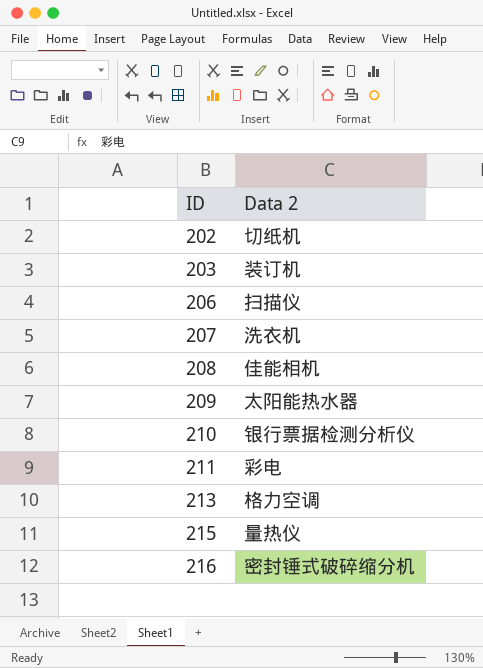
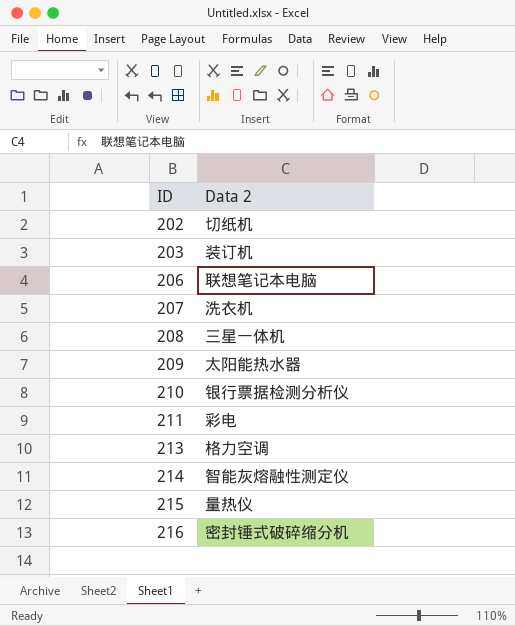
206 | Data 2: 扫描仪 -> 联想笔记本电脑
208 | Data 2: 佳能相机 -> 三星一体机
row 214: none -> 智能灰熔融性测定仪

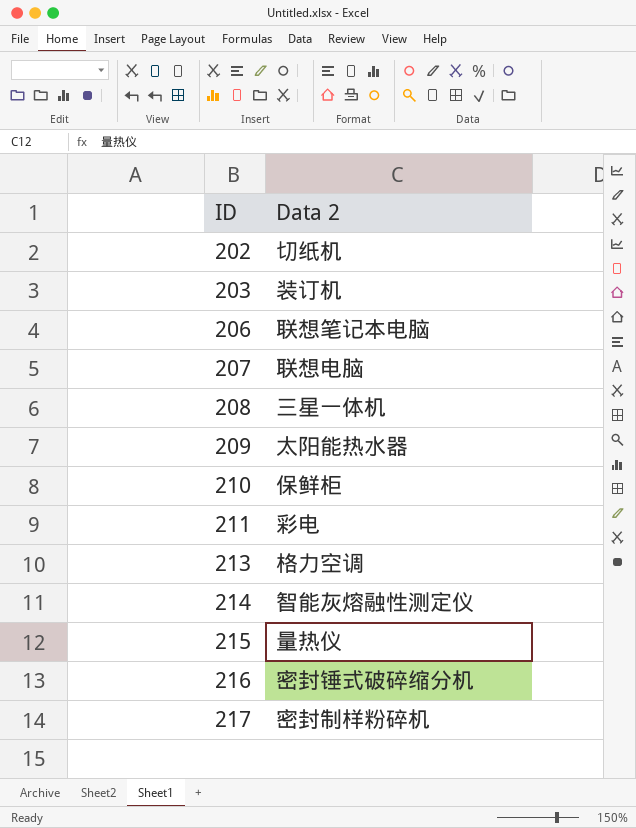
207 | Data 2: 洗衣机 -> 联想电脑
210 | Data 2: 银行票据检测分析仪 -> 保鲜柜
row 217: none -> 密封制样粉碎机

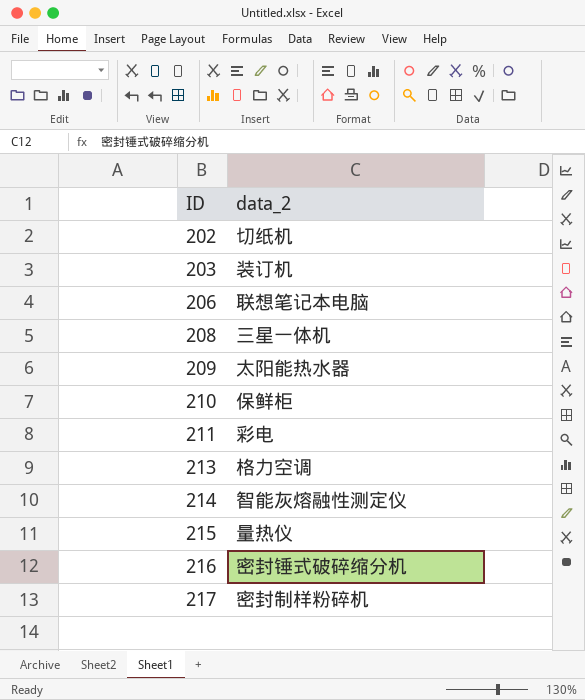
column name: Data 2 -> data_2
row 207: 联想电脑 -> none

